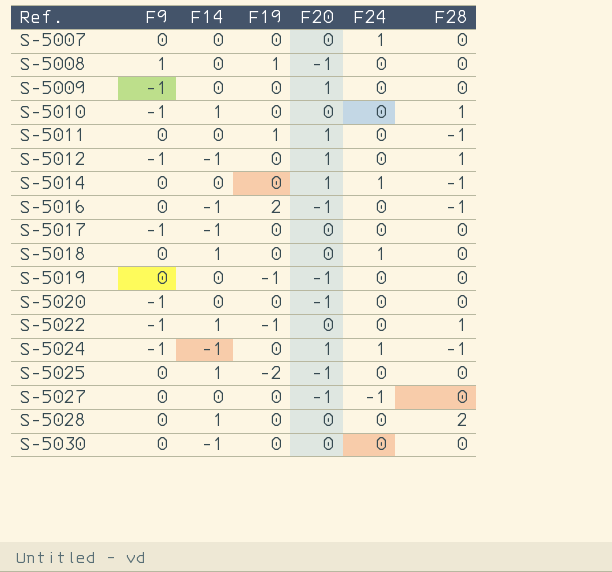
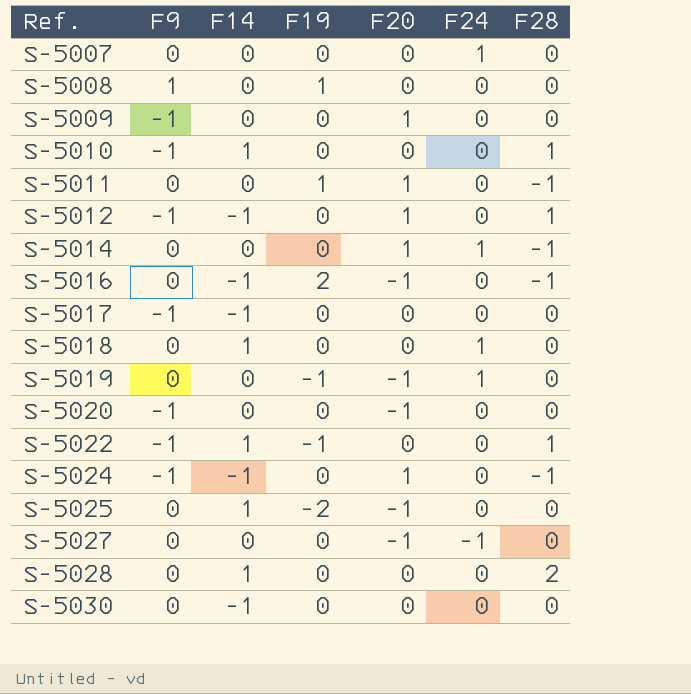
S-5008 | F20: -1 -> 0
S-5019 | F24: 0 -> 1
S-5024 | F24: 1 -> 0

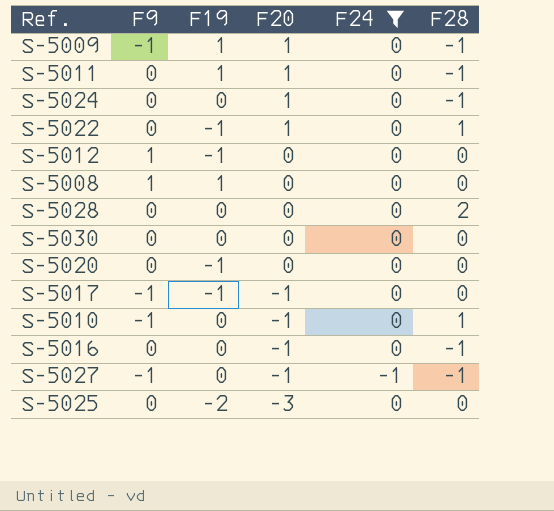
filter: none -> F24 != 1
row order: Ref. ascending -> F20 descending
column F14 | position: 3 -> none
S-5009 | F19: 0 -> 1
S-5009 | F28: 0 -> -1
S-5024 | F9: -1 -> 0
S-5022 | F9: -1 -> 0
S-5022 | F20: 0 -> 1
S-5012 | F9: -1 -> 1
S-5012 | F19: 0 -> -1
S-5012 | F20: 1 -> 0
S-5012 | F28: 1 -> 0
S-5020 | F9: -1 -> 0
S-5020 | F19: 0 -> -1
S-5020 | F20: -1 -> 0
S-5017 | F19: 0 -> -1
S-5017 | F20: 0 -> -1
S-5010 | F20: 0 -> -1
S-5016 | F19: 2 -> 0
S-5027 | F9: 0 -> -1
S-5027 | F28: 0 -> -1
S-5025 | F20: -1 -> -3

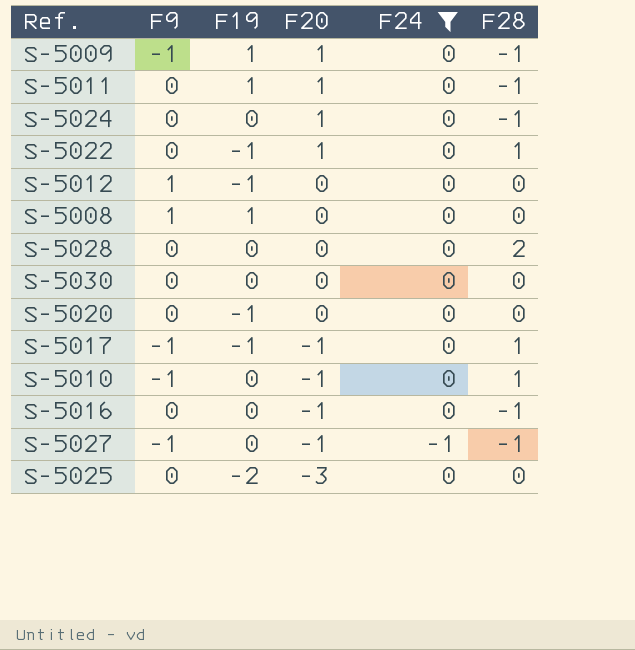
S-5017 | F28: 0 -> 1

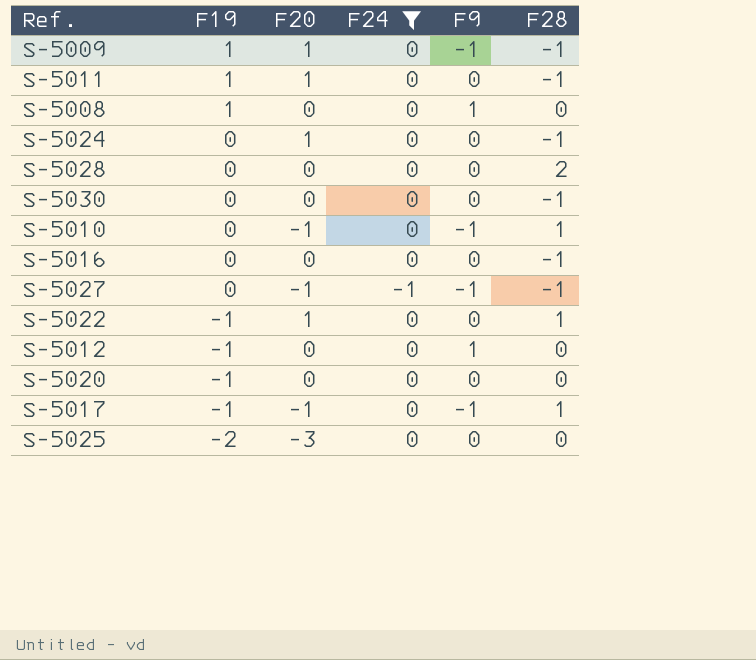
row order: F20 descending -> F19 descending
column F9 | position: 2 -> 5
S-5030 | F28: 0 -> -1
S-5016 | F20: -1 -> 0

